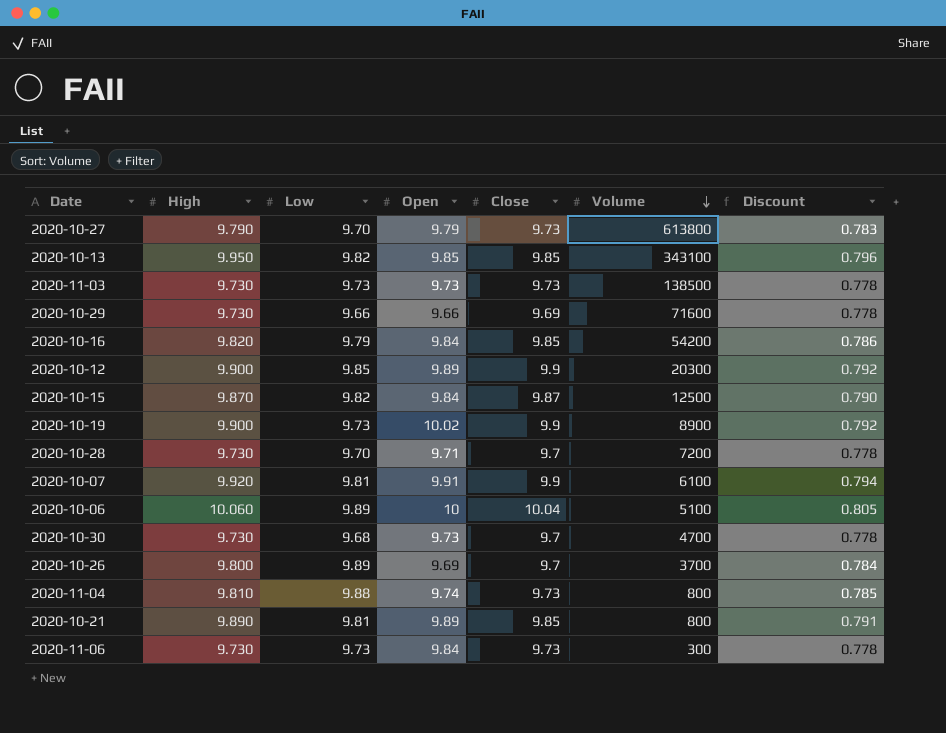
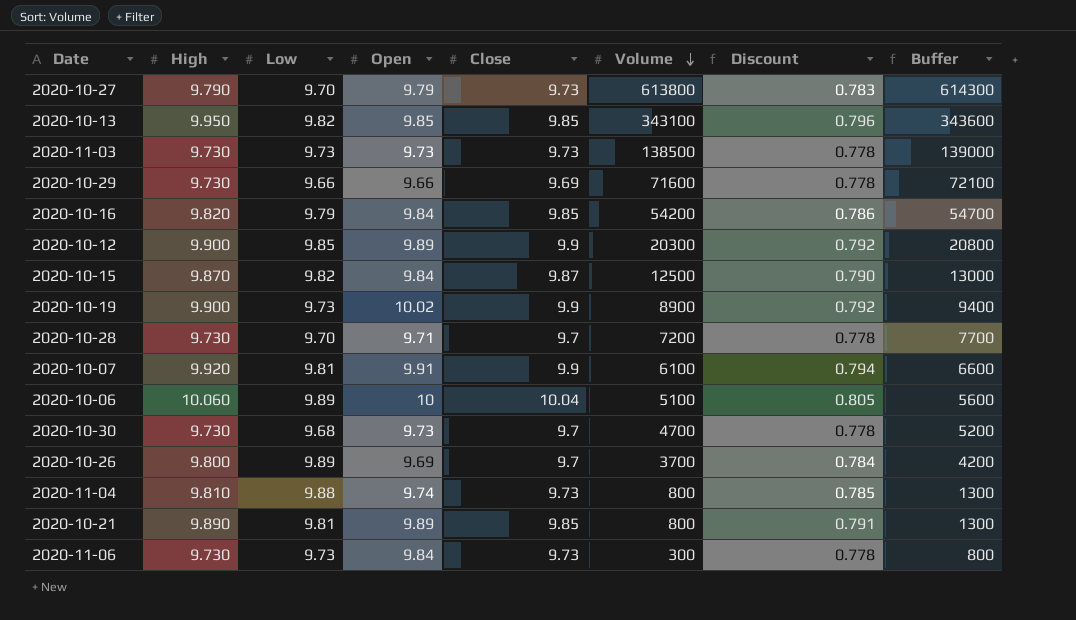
column Buffer | formula: none -> [Volume] + 500

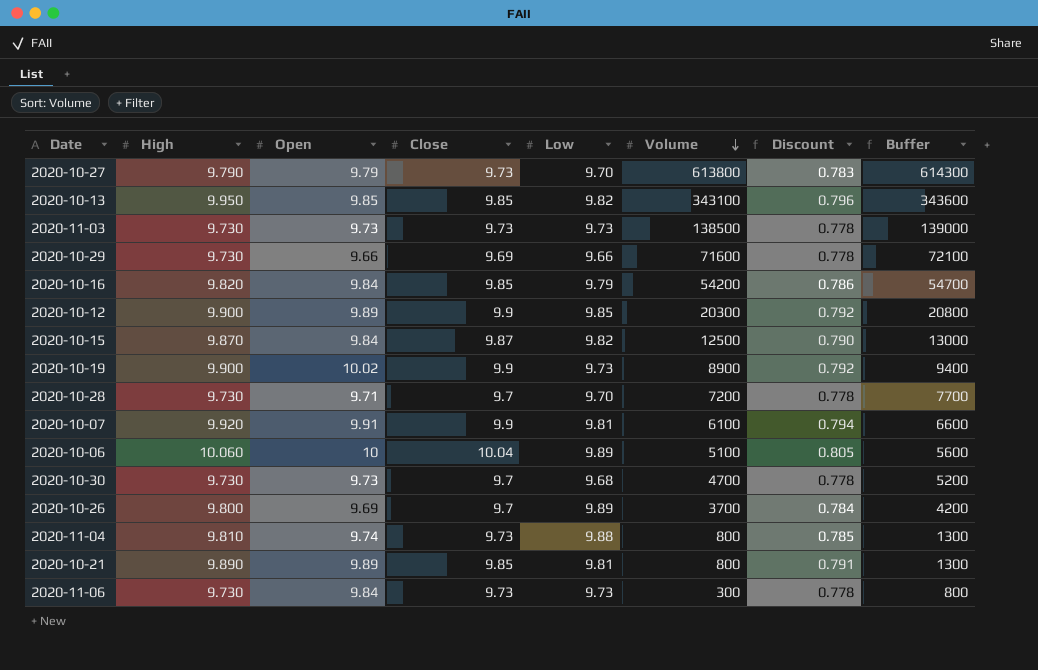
column Low | position: 3 -> 5

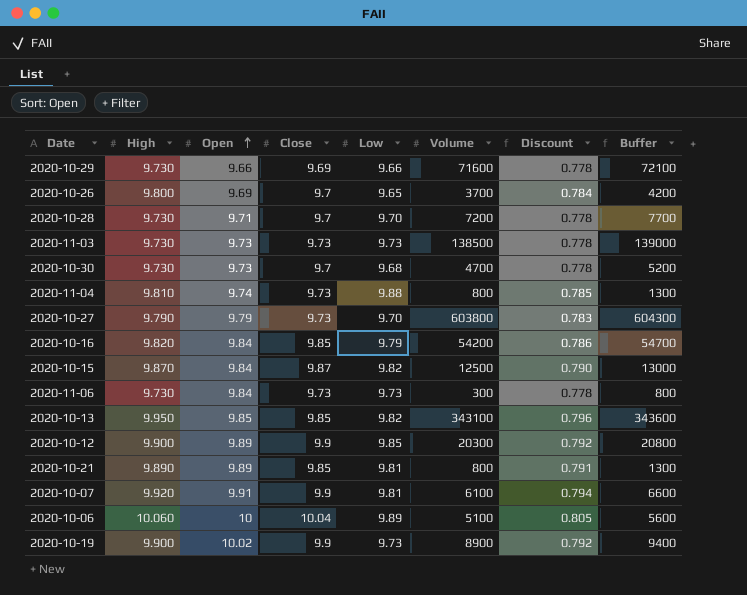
row order: Volume descending -> Open ascending
2020-10-26 | Low: 9.89 -> 9.65
2020-10-27 | Volume: 613800 -> 603800
2020-10-27 | Buffer: 614300 -> 604300

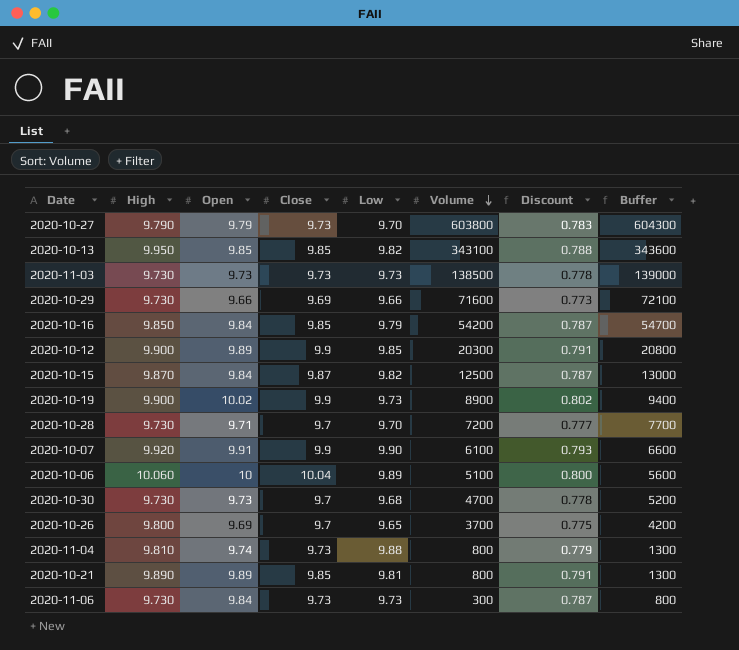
row order: Open ascending -> Volume descending
column Discount | formula: [High] * 0.08 -> [Open] * 0.08
2020-10-16 | High: 9.820 -> 9.850
2020-10-07 | Low: 9.81 -> 9.90

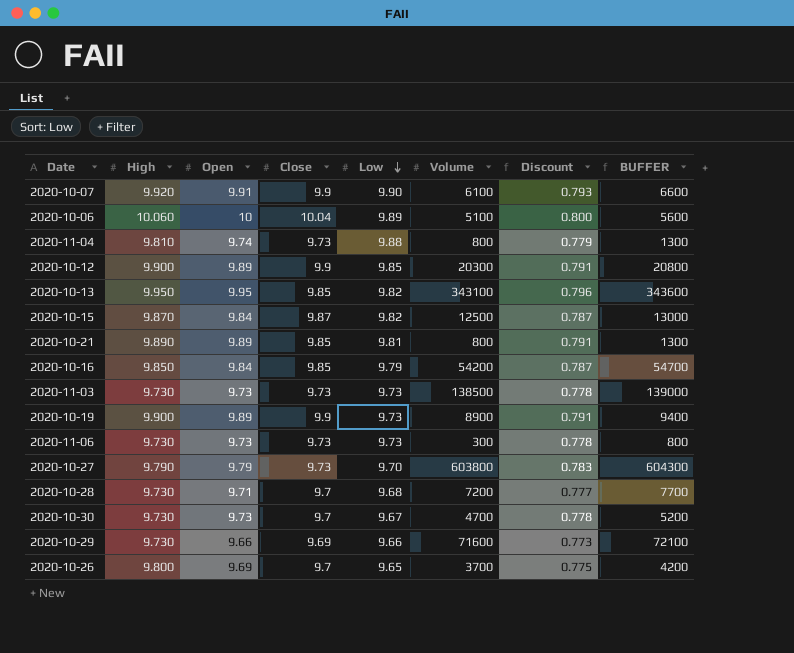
row order: Volume descending -> Low descending
column name: Buffer -> BUFFER
2020-10-13 | Open: 9.85 -> 9.95
2020-10-13 | Discount: 0.788 -> 0.796
2020-10-19 | Open: 10.02 -> 9.89
2020-10-19 | Discount: 0.802 -> 0.791
2020-11-06 | Open: 9.84 -> 9.73
2020-11-06 | Discount: 0.787 -> 0.778
2020-10-28 | Low: 9.70 -> 9.68
2020-10-30 | Low: 9.68 -> 9.67

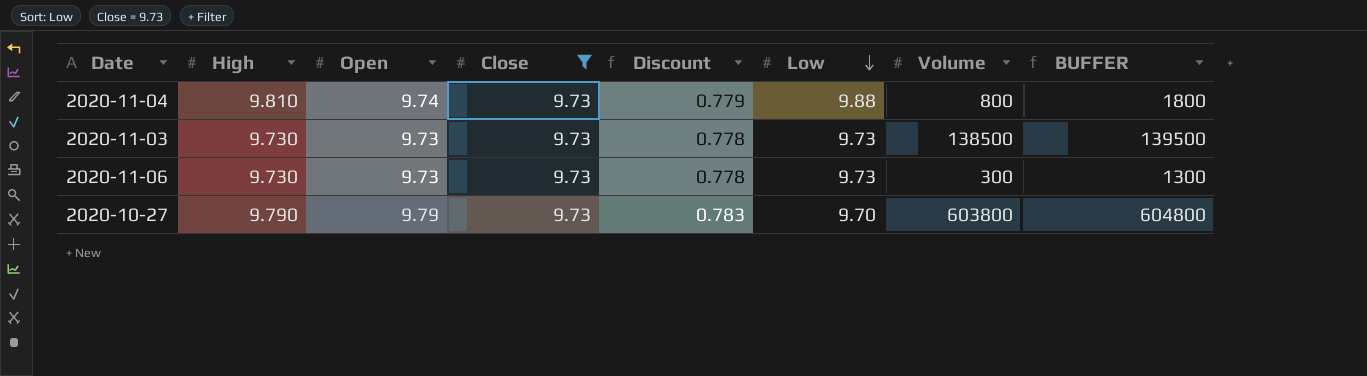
filter: none -> Close = 9.73
column Discount | position: 7 -> 5
column BUFFER | formula: [Volume] + 500 -> [Volume] + 1000

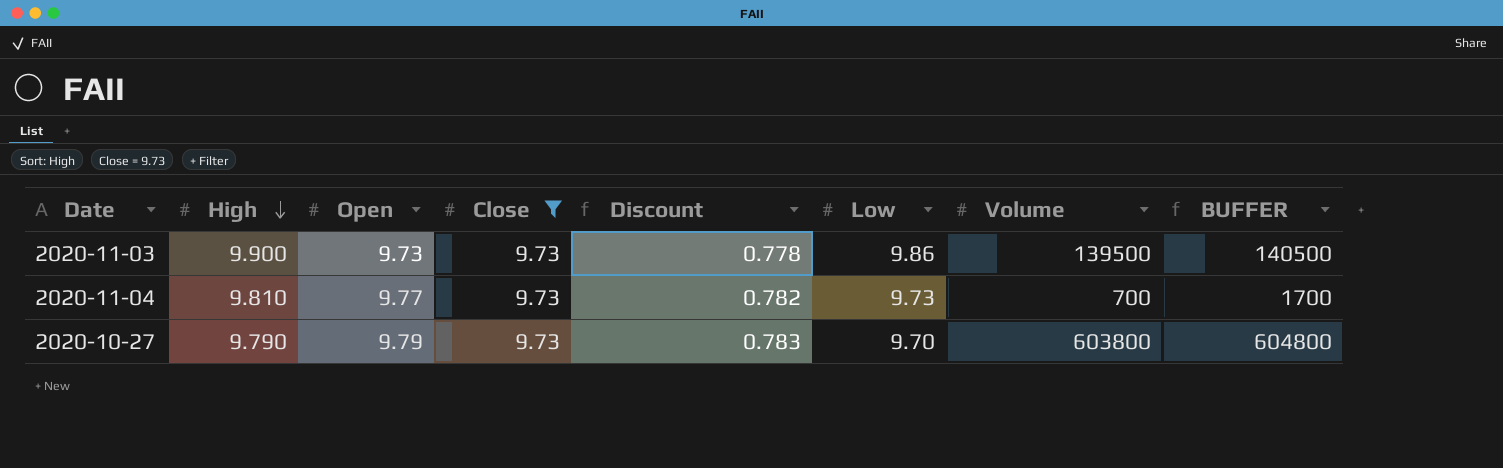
row order: Low descending -> High descending
row 2020-11-06: 9.730 | 9.73 | 9.73 | 0.778 | 9.73 | 300 | 1300 -> none
2020-11-03 | High: 9.730 -> 9.900
2020-11-03 | Low: 9.73 -> 9.86
2020-11-03 | Volume: 138500 -> 139500
2020-11-03 | BUFFER: 139500 -> 140500
2020-11-04 | Open: 9.74 -> 9.77
2020-11-04 | Discount: 0.779 -> 0.782
2020-11-04 | Low: 9.88 -> 9.73
2020-11-04 | Volume: 800 -> 700
2020-11-04 | BUFFER: 1800 -> 1700

